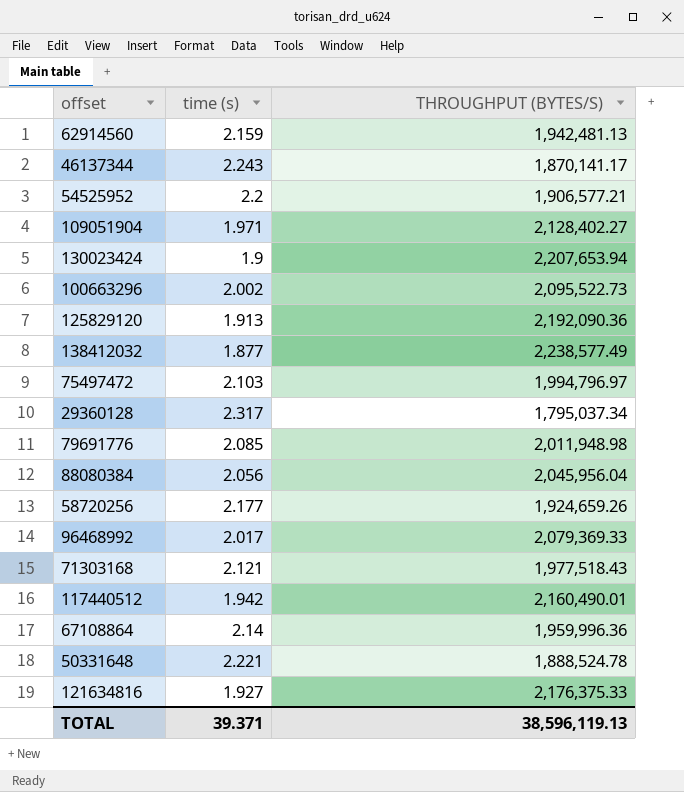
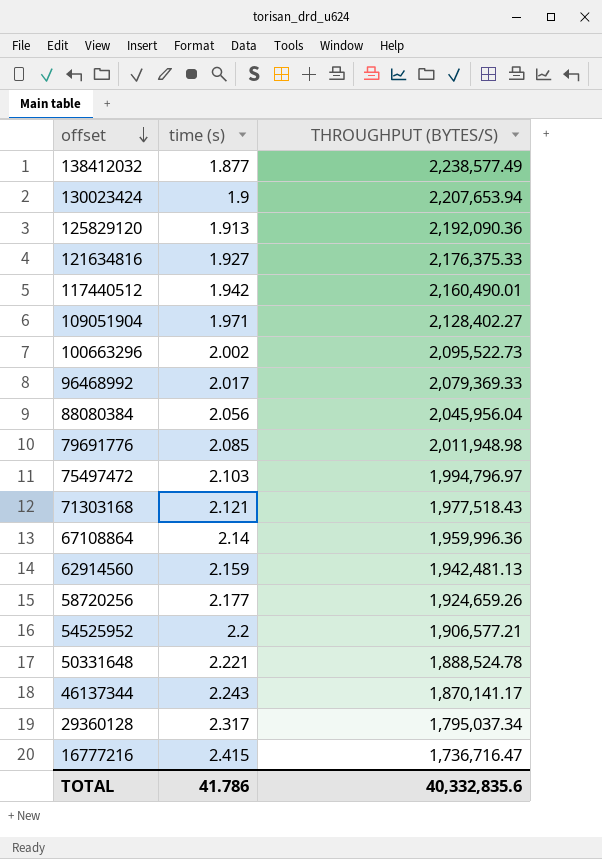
row order: none -> offset descending
row 16777216: none -> 2.415 | 1,736,716.47
TOTAL | time (s): 39.371 -> 41.786
TOTAL | THROUGHPUT (BYTES/S): 38,596,119.13 -> 40,332,835.6

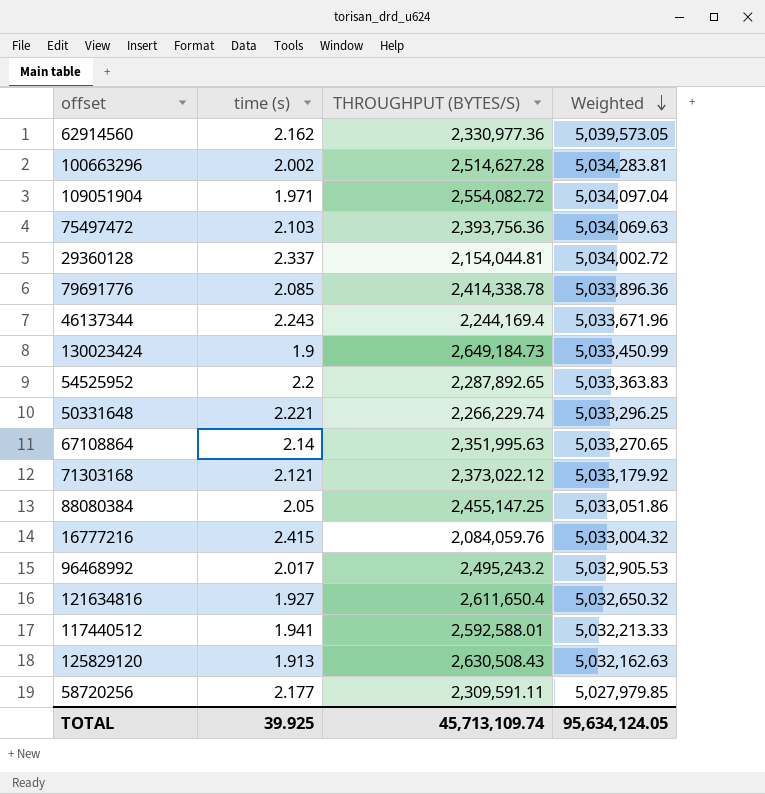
row order: offset descending -> Weighted descending
column Weighted | formula: none -> [time (s)] * [THROUGHPUT (BYTES/S)]
row 138412032: 1.877 | 2,238,577.49 -> none
62914560 | time (s): 2.159 -> 2.162
62914560 | THROUGHPUT (BYTES/S): 1,942,481.13 -> 2,330,977.36
100663296 | THROUGHPUT (BYTES/S): 2,095,522.73 -> 2,514,627.28
109051904 | THROUGHPUT (BYTES/S): 2,128,402.27 -> 2,554,082.72
75497472 | THROUGHPUT (BYTES/S): 1,994,796.97 -> 2,393,756.36
29360128 | time (s): 2.317 -> 2.337
29360128 | THROUGHPUT (BYTES/S): 1,795,037.34 -> 2,154,044.81
79691776 | THROUGHPUT (BYTES/S): 2,011,948.98 -> 2,414,338.78
46137344 | THROUGHPUT (BYTES/S): 1,870,141.17 -> 2,244,169.4
130023424 | THROUGHPUT (BYTES/S): 2,207,653.94 -> 2,649,184.73
54525952 | THROUGHPUT (BYTES/S): 1,906,577.21 -> 2,287,892.65
50331648 | THROUGHPUT (BYTES/S): 1,888,524.78 -> 2,266,229.74
67108864 | THROUGHPUT (BYTES/S): 1,959,996.36 -> 2,351,995.63
71303168 | THROUGHPUT (BYTES/S): 1,977,518.43 -> 2,373,022.12
88080384 | time (s): 2.056 -> 2.05
88080384 | THROUGHPUT (BYTES/S): 2,045,956.04 -> 2,455,147.25
16777216 | THROUGHPUT (BYTES/S): 1,736,716.47 -> 2,084,059.76
96468992 | THROUGHPUT (BYTES/S): 2,079,369.33 -> 2,495,243.2
121634816 | THROUGHPUT (BYTES/S): 2,176,375.33 -> 2,611,650.4
117440512 | time (s): 1.942 -> 1.941
117440512 | THROUGHPUT (BYTES/S): 2,160,490.01 -> 2,592,588.01
125829120 | THROUGHPUT (BYTES/S): 2,192,090.36 -> 2,630,508.43
58720256 | THROUGHPUT (BYTES/S): 1,924,659.26 -> 2,309,591.11
TOTAL | time (s): 41.786 -> 39.925
TOTAL | THROUGHPUT (BYTES/S): 40,332,835.6 -> 45,713,109.74

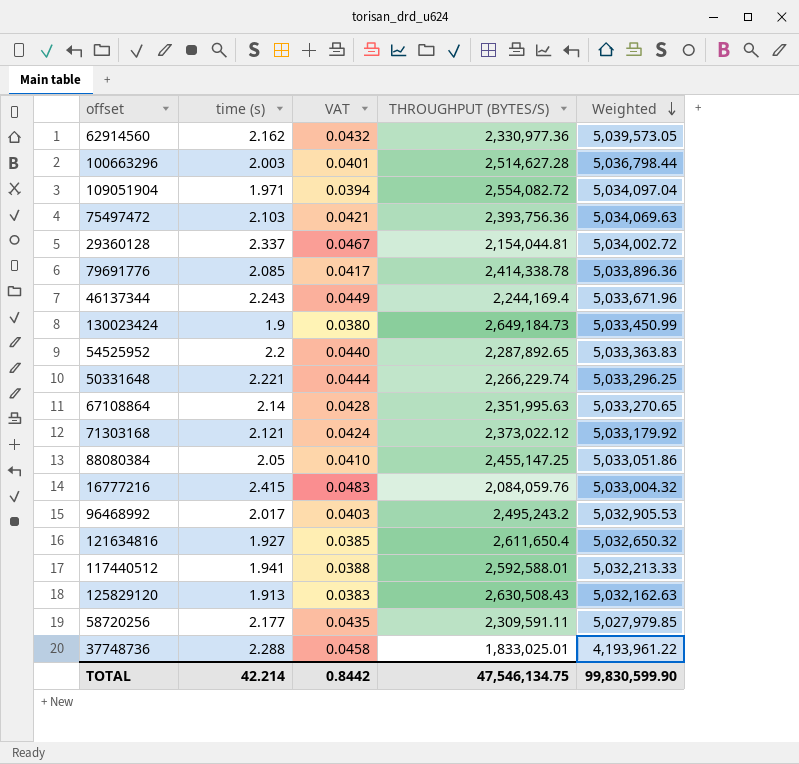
column VAT | formula: none -> [time (s)] * 0.02
100663296 | time (s): 2.002 -> 2.003
100663296 | Weighted: 5,034,283.81 -> 5,036,798.44
row 37748736: none -> 2.288 | 0.0458 | 1,833,025.01 | 4,193,961.22
TOTAL | time (s): 39.925 -> 42.214
TOTAL | THROUGHPUT (BYTES/S): 45,713,109.74 -> 47,546,134.75
TOTAL | Weighted: 95,634,124.05 -> 99,830,599.90

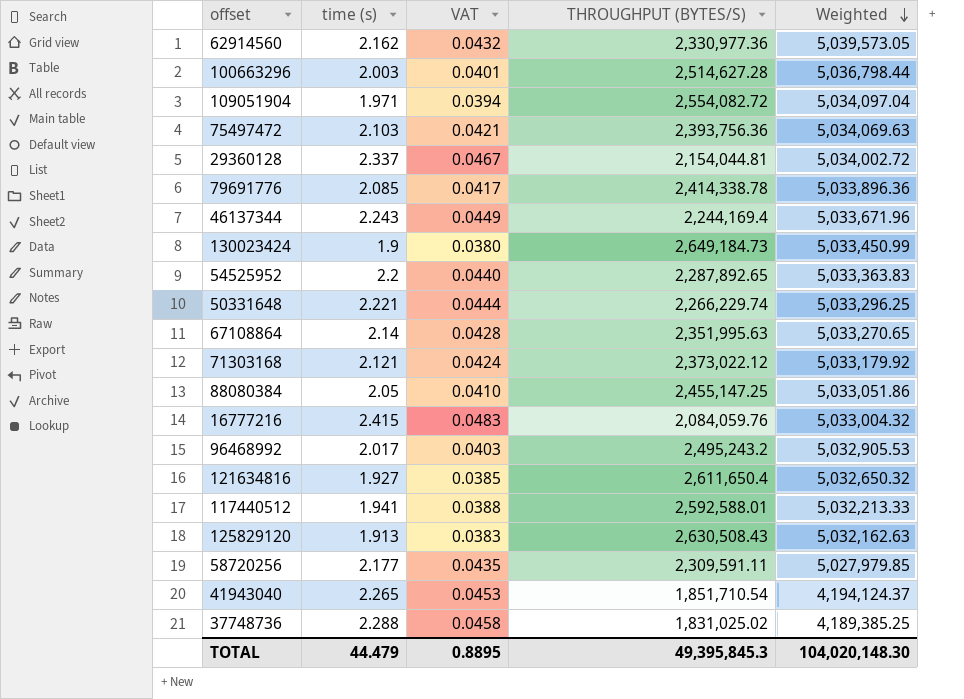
row 41943040: none -> 2.265 | 0.0453 | 1,851,710.54 | 4,194,124.37
37748736 | THROUGHPUT (BYTES/S): 1,833,025.01 -> 1,831,025.02
37748736 | Weighted: 4,193,961.22 -> 4,189,385.25
TOTAL | time (s): 42.214 -> 44.479
TOTAL | VAT: 0.8442 -> 0.8895
TOTAL | THROUGHPUT (BYTES/S): 47,546,134.75 -> 49,395,845.3
TOTAL | Weighted: 99,830,599.90 -> 104,020,148.30

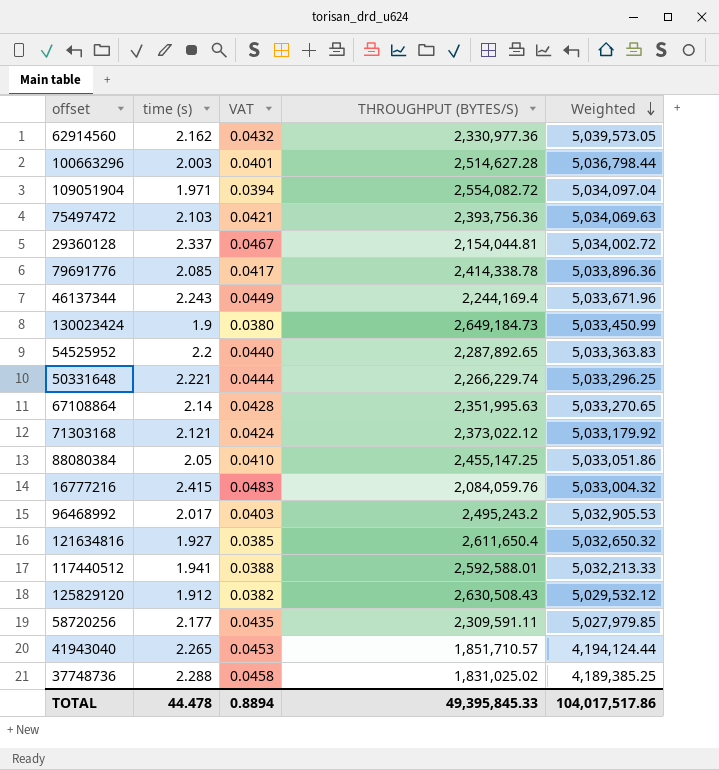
125829120 | time (s): 1.913 -> 1.912
125829120 | VAT: 0.0383 -> 0.0382
125829120 | Weighted: 5,032,162.63 -> 5,029,532.12
41943040 | THROUGHPUT (BYTES/S): 1,851,710.54 -> 1,851,710.57
41943040 | Weighted: 4,194,124.37 -> 4,194,124.44
TOTAL | time (s): 44.479 -> 44.478
TOTAL | VAT: 0.8895 -> 0.8894
TOTAL | THROUGHPUT (BYTES/S): 49,395,845.3 -> 49,395,845.33
TOTAL | Weighted: 104,020,148.30 -> 104,017,517.86

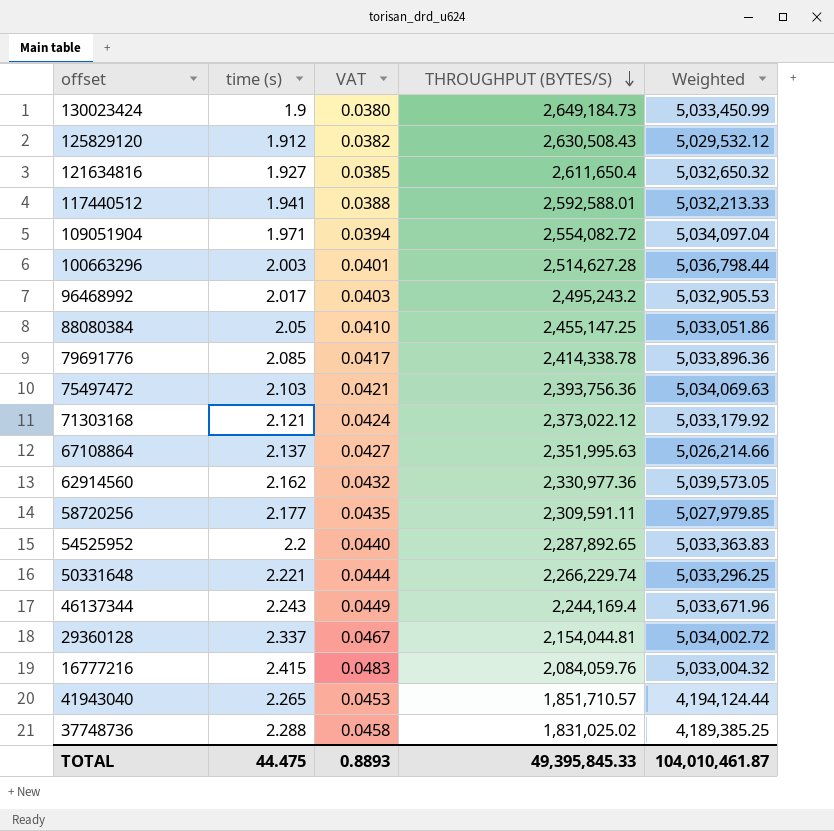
row order: Weighted descending -> THROUGHPUT (BYTES/S) descending
67108864 | time (s): 2.14 -> 2.137
67108864 | VAT: 0.0428 -> 0.0427
67108864 | Weighted: 5,033,270.65 -> 5,026,214.66
TOTAL | time (s): 44.478 -> 44.475
TOTAL | VAT: 0.8894 -> 0.8893
TOTAL | Weighted: 104,017,517.86 -> 104,010,461.87

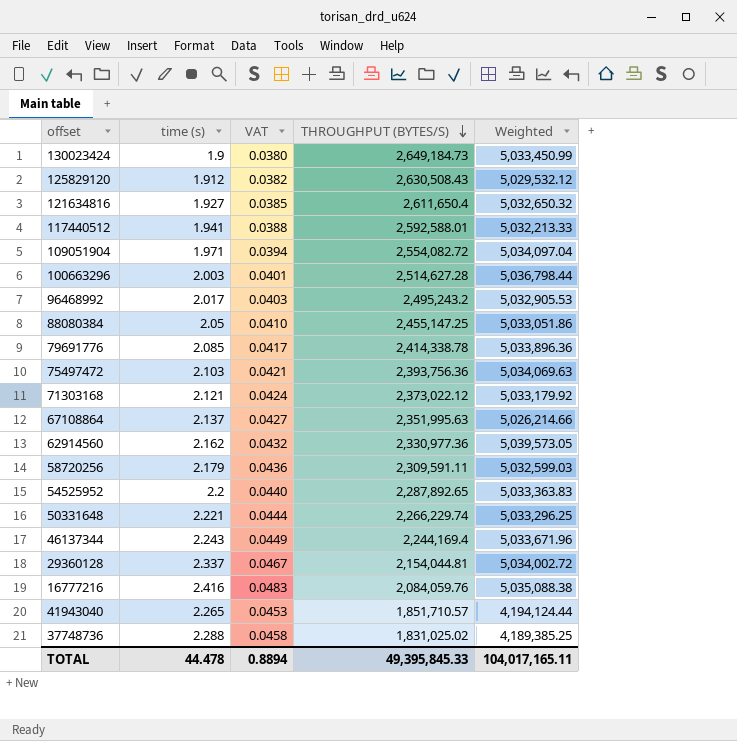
58720256 | time (s): 2.177 -> 2.179
58720256 | VAT: 0.0435 -> 0.0436
58720256 | Weighted: 5,027,979.85 -> 5,032,599.03
16777216 | time (s): 2.415 -> 2.416
16777216 | Weighted: 5,033,004.32 -> 5,035,088.38
TOTAL | time (s): 44.475 -> 44.478
TOTAL | VAT: 0.8893 -> 0.8894
TOTAL | Weighted: 104,010,461.87 -> 104,017,165.11

